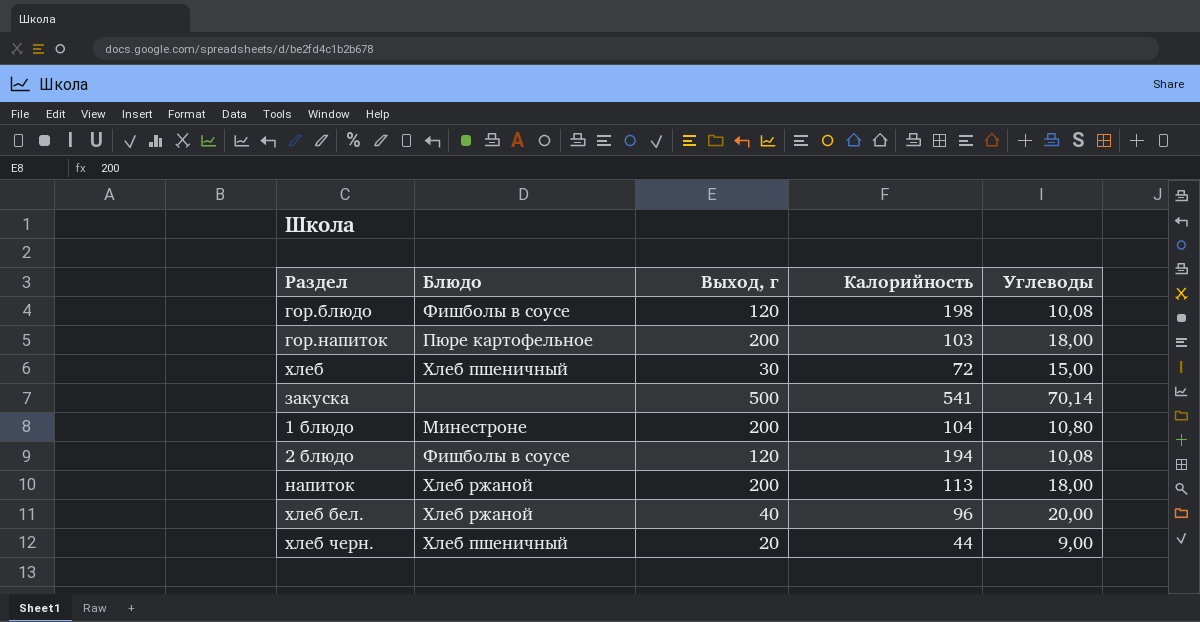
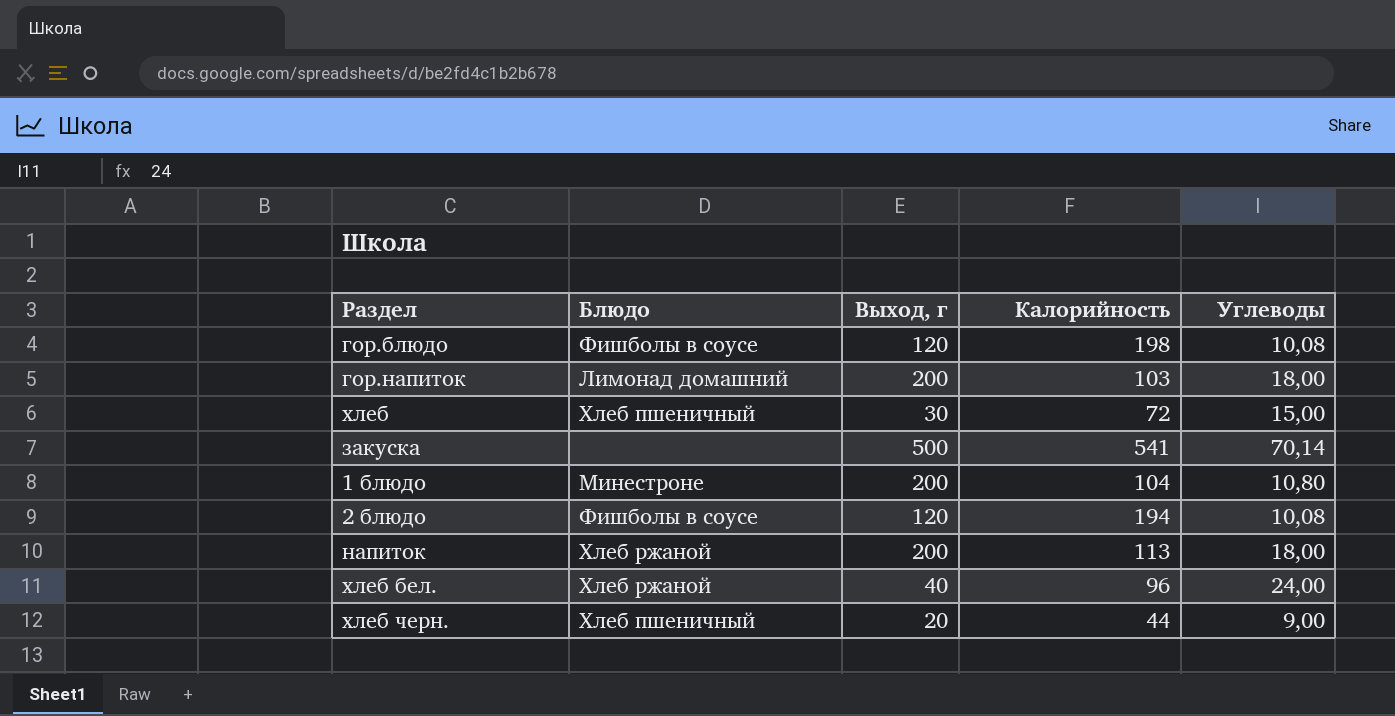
гор.напиток | Блюдо: Пюре картофельное -> Лимонад домашний
хлеб бел. | Углеводы: 20,00 -> 24,00

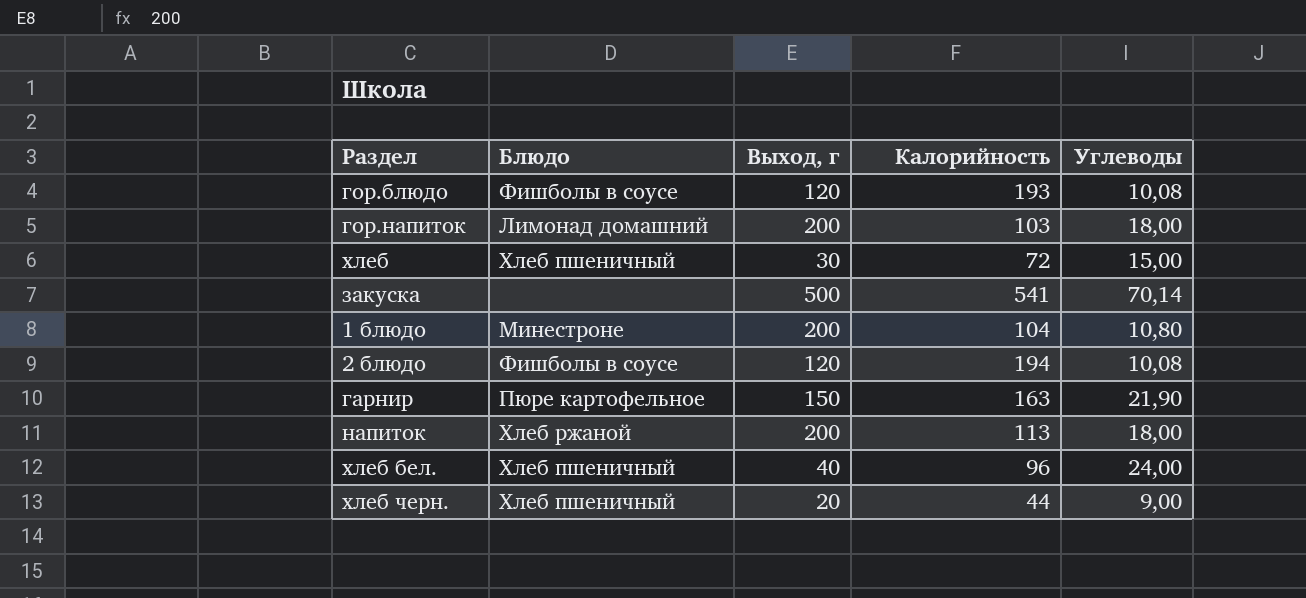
гор.блюдо | Калорийность: 198 -> 193
row гарнир: none -> Пюре картофельное | 150 | 163 | 21,90
хлеб бел. | Блюдо: Хлеб ржаной -> Хлеб пшеничный

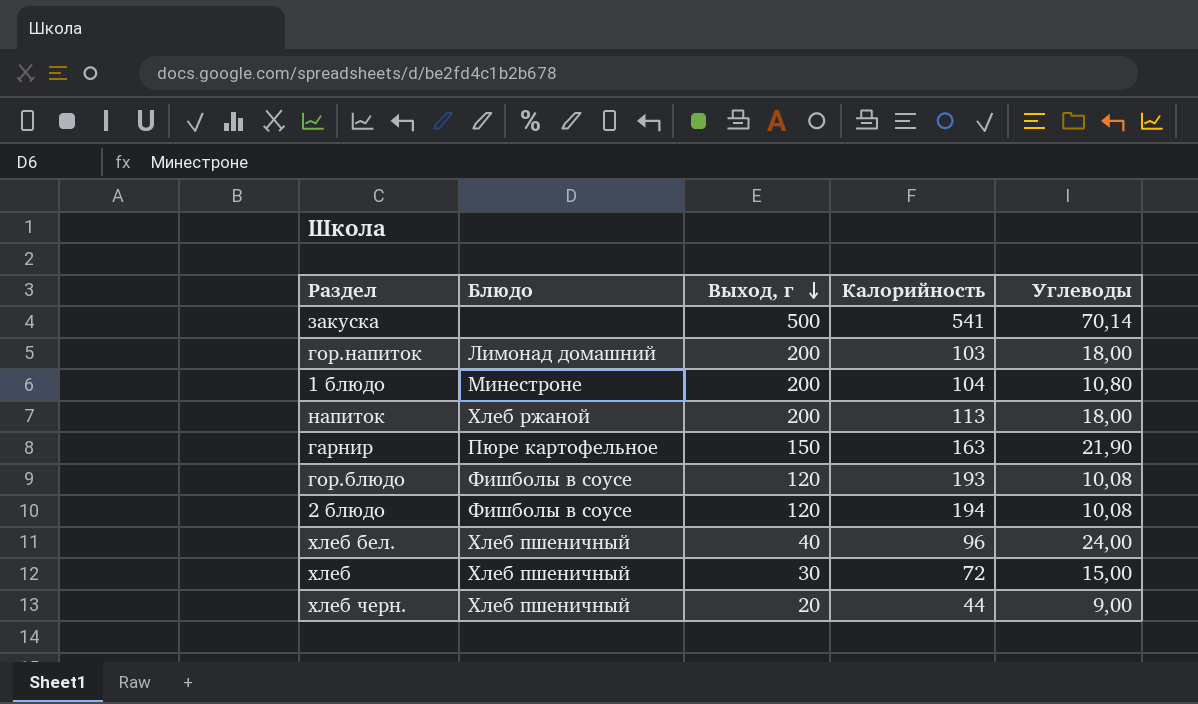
row order: none -> Выход, г descending

